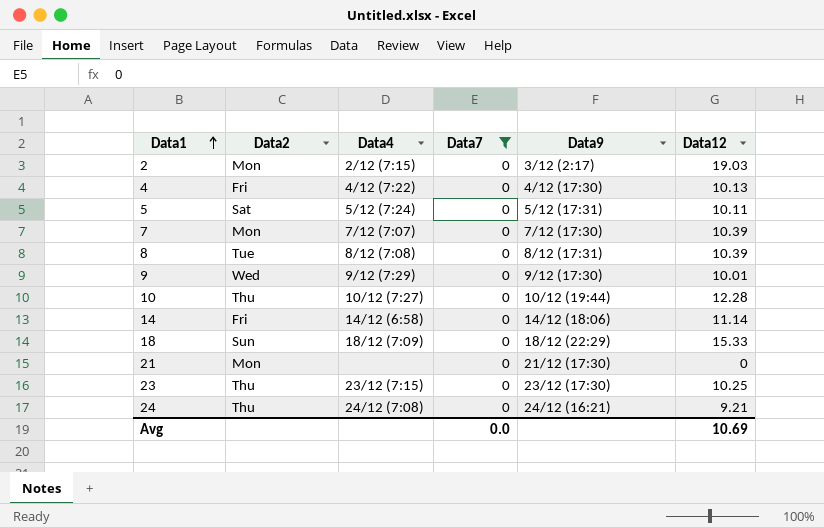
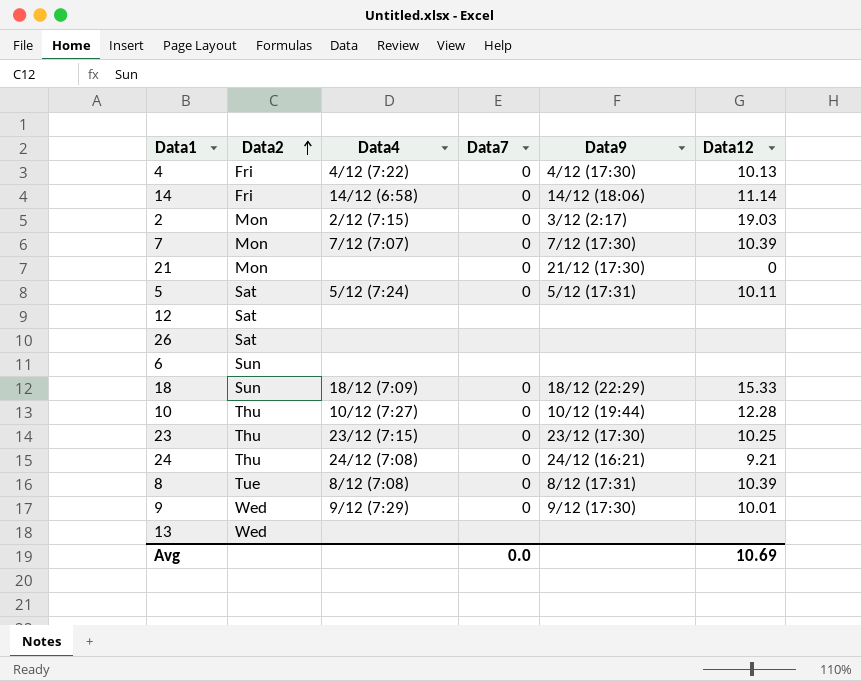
filter: Data7 = 0 -> none
row order: Data1 ascending -> Data2 ascending

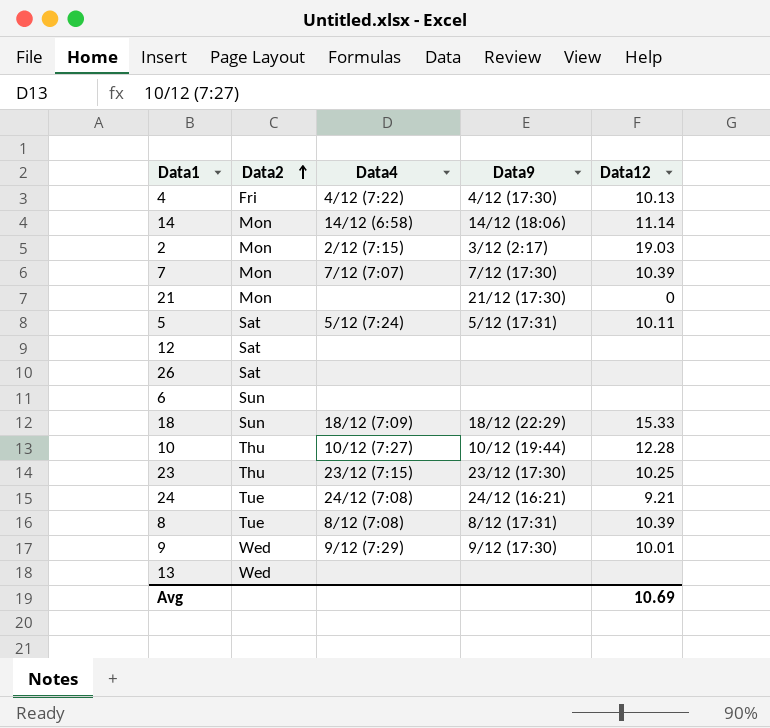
column Data7 | position: 4 -> none
14 | Data2: Fri -> Mon
24 | Data2: Thu -> Tue

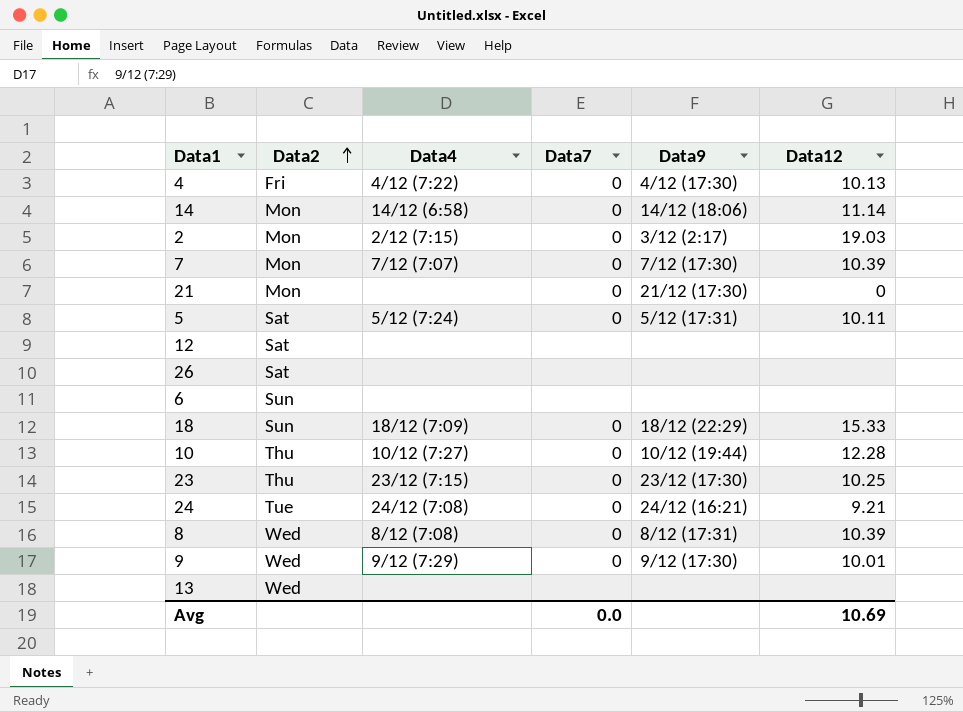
column Data7 | position: none -> 4
8 | Data2: Tue -> Wed

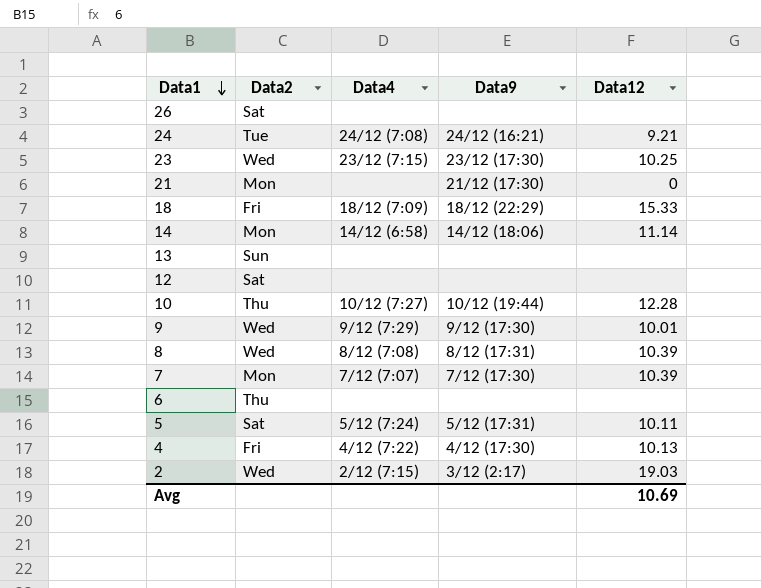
row order: Data2 ascending -> Data1 descending
column Data7 | position: 4 -> none
23 | Data2: Thu -> Wed
18 | Data2: Sun -> Fri
13 | Data2: Wed -> Sun
6 | Data2: Sun -> Thu
2 | Data2: Mon -> Wed

